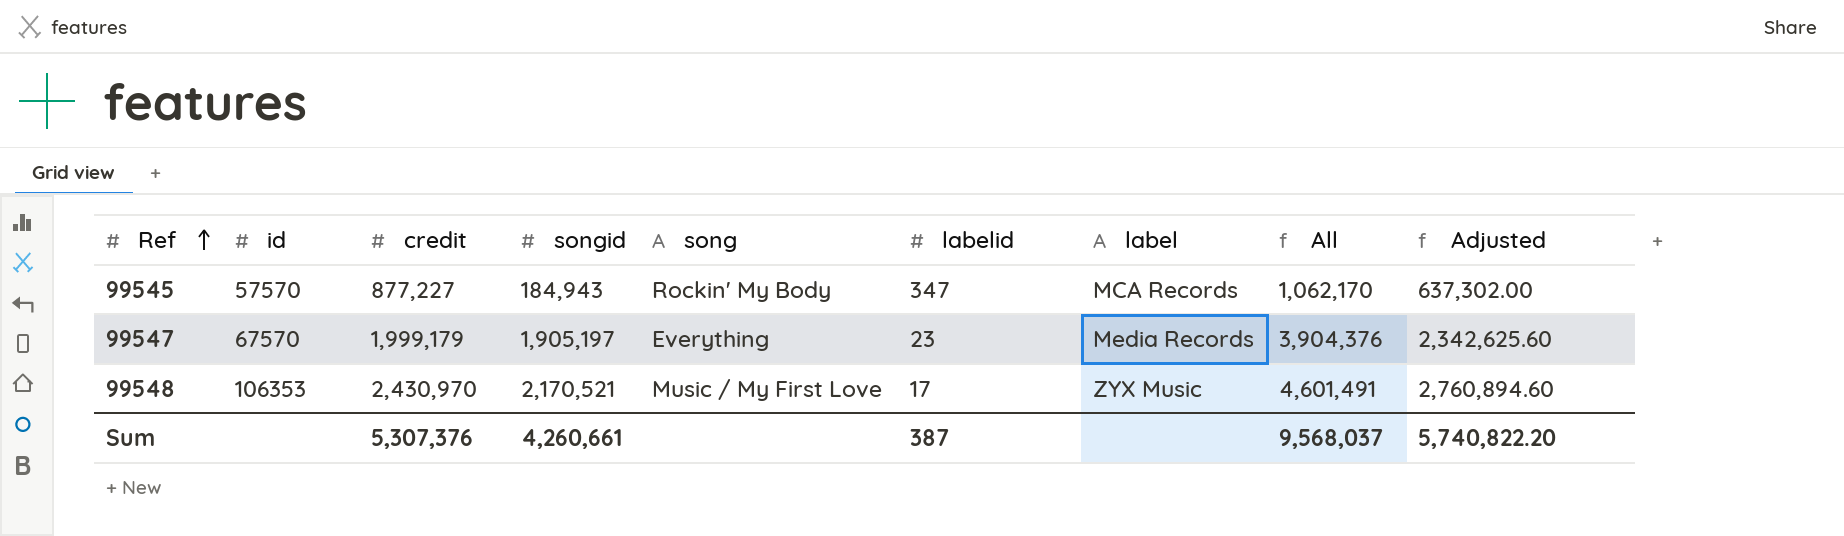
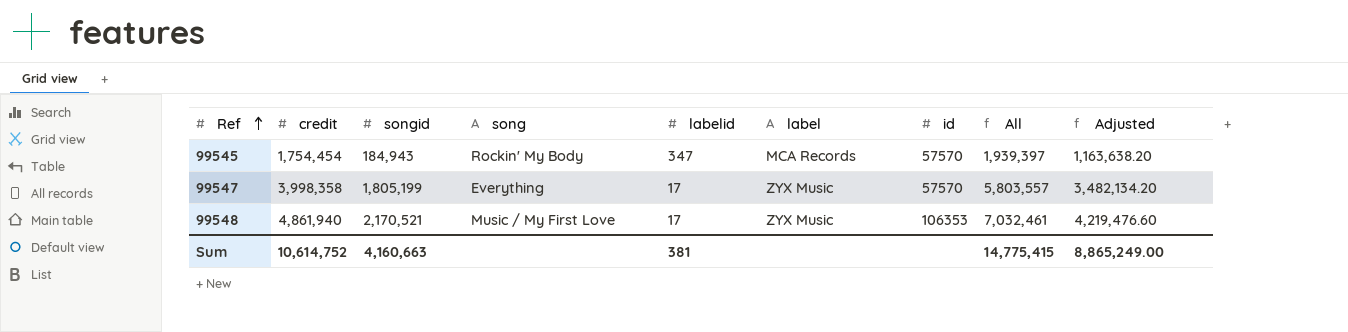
column id | position: 2 -> 7
99545 | credit: 877,227 -> 1,754,454
99545 | All: 1,062,170 -> 1,939,397
99545 | Adjusted: 637,302.00 -> 1,163,638.20
99547 | credit: 1,999,179 -> 3,998,358
99547 | songid: 1,905,197 -> 1,805,199
99547 | labelid: 23 -> 17
99547 | label: Media Records -> ZYX Music
99547 | id: 67570 -> 57570
99547 | All: 3,904,376 -> 5,803,557
99547 | Adjusted: 2,342,625.60 -> 3,482,134.20
99548 | credit: 2,430,970 -> 4,861,940
99548 | All: 4,601,491 -> 7,032,461
99548 | Adjusted: 2,760,894.60 -> 4,219,476.60
Sum | credit: 5,307,376 -> 10,614,752
Sum | songid: 4,260,661 -> 4,160,663
Sum | labelid: 387 -> 381
Sum | All: 9,568,037 -> 14,775,415
Sum | Adjusted: 5,740,822.20 -> 8,865,249.00

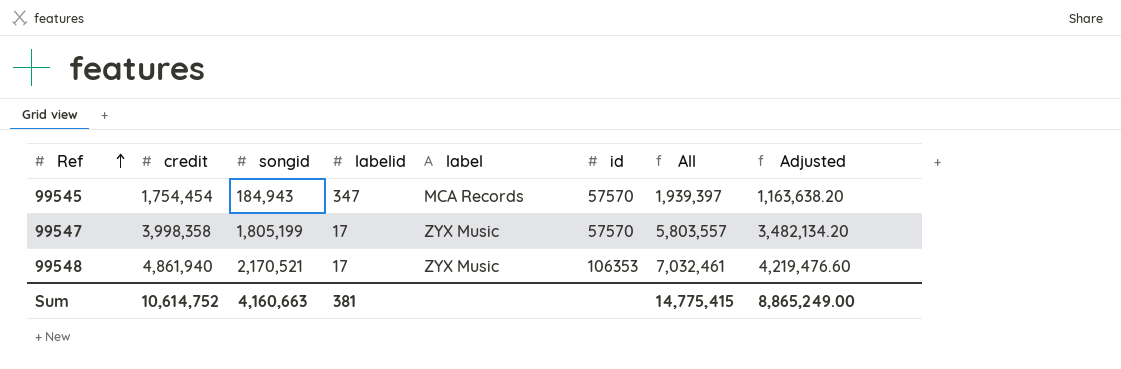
column song | position: 4 -> none

